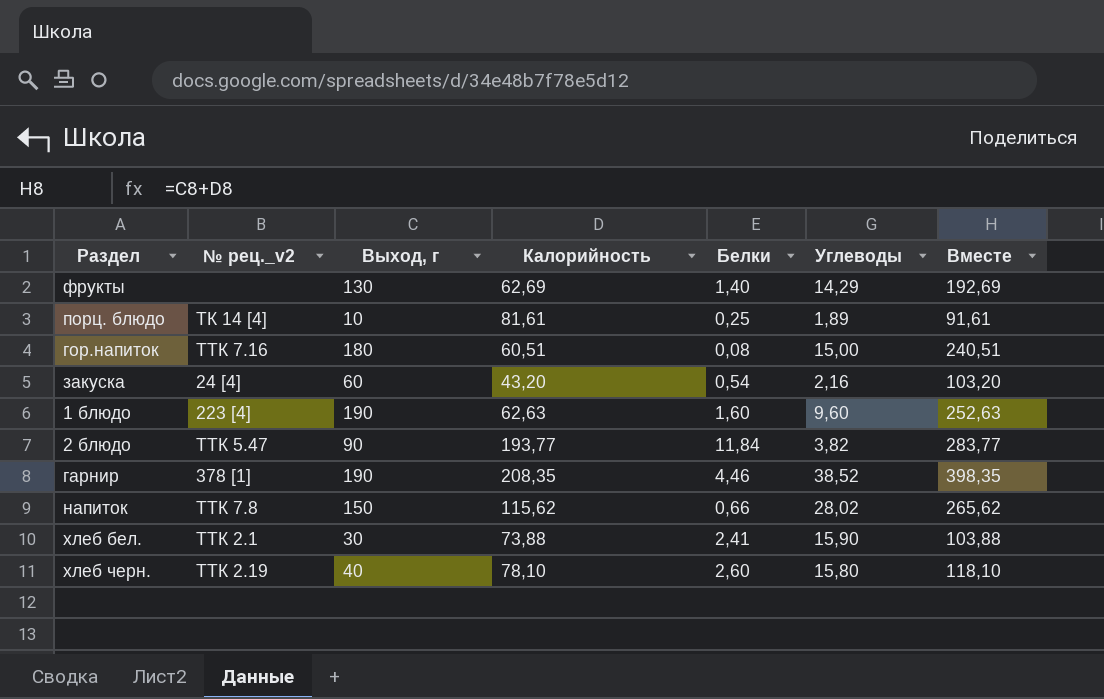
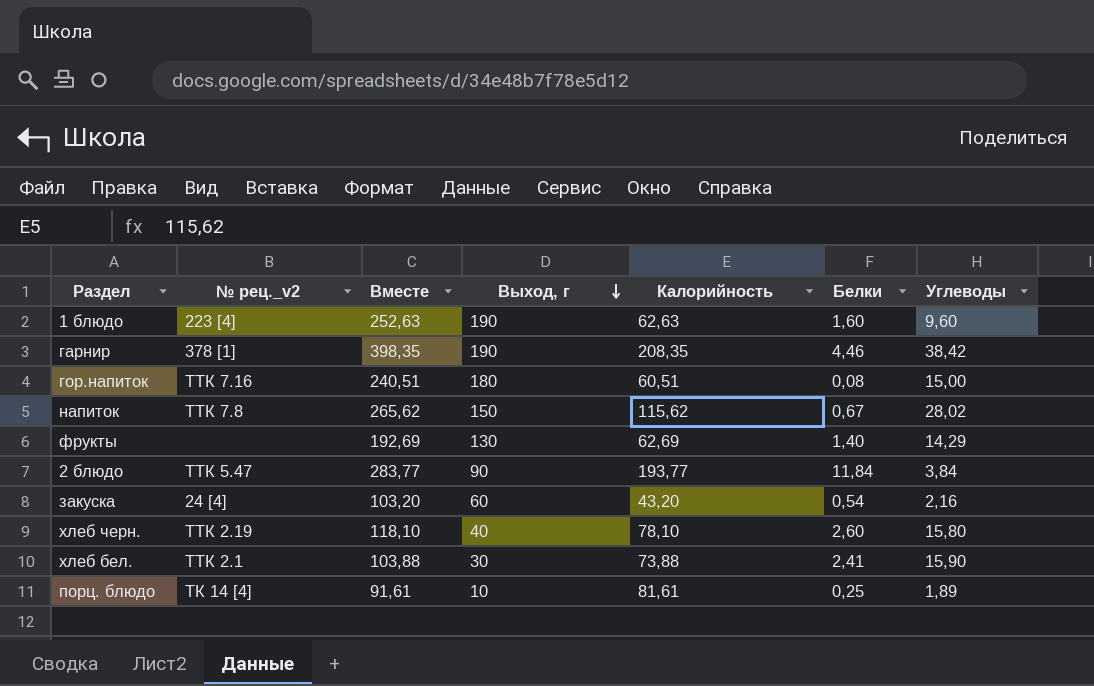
row order: none -> Выход, г descending
column Вместе | position: 7 -> 3
гарнир | Углеводы: 38,52 -> 38,42
напиток | Белки: 0,66 -> 0,67
2 блюдо | Углеводы: 3,82 -> 3,84

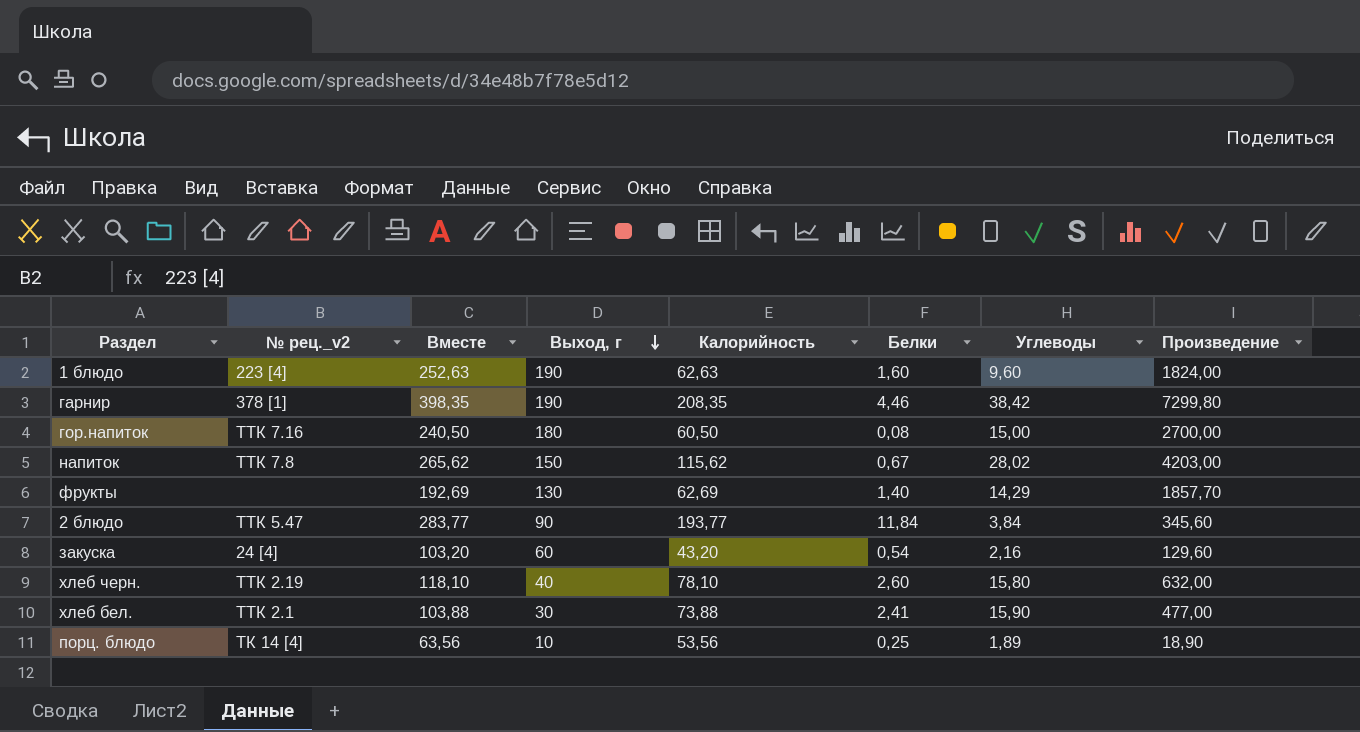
column Произведение | formula: none -> [Выход, г] * [Углеводы]
гор.напиток | Вместе: 240,51 -> 240,50
гор.напиток | Калорийность: 60,51 -> 60,50
порц. блюдо | Вместе: 91,61 -> 63,56
порц. блюдо | Калорийность: 81,61 -> 53,56

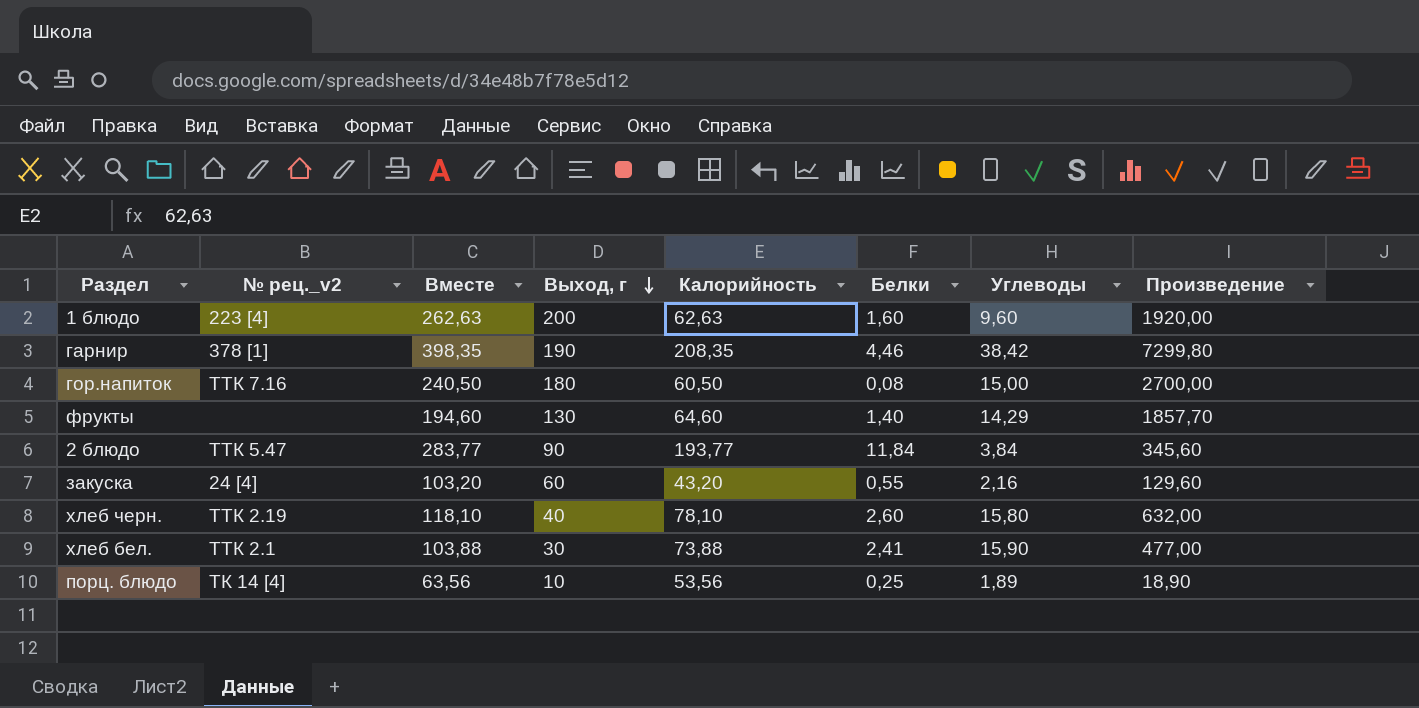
row напиток: ТТК 7.8 | 265,62 | 150 | 115,62 | 0,67 | 28,02 | 4203,00 -> none
1 блюдо | Вместе: 252,63 -> 262,63
1 блюдо | Выход, г: 190 -> 200
1 блюдо | Произведение: 1824,00 -> 1920,00
фрукты | Вместе: 192,69 -> 194,60
фрукты | Калорийность: 62,69 -> 64,60
закуска | Белки: 0,54 -> 0,55

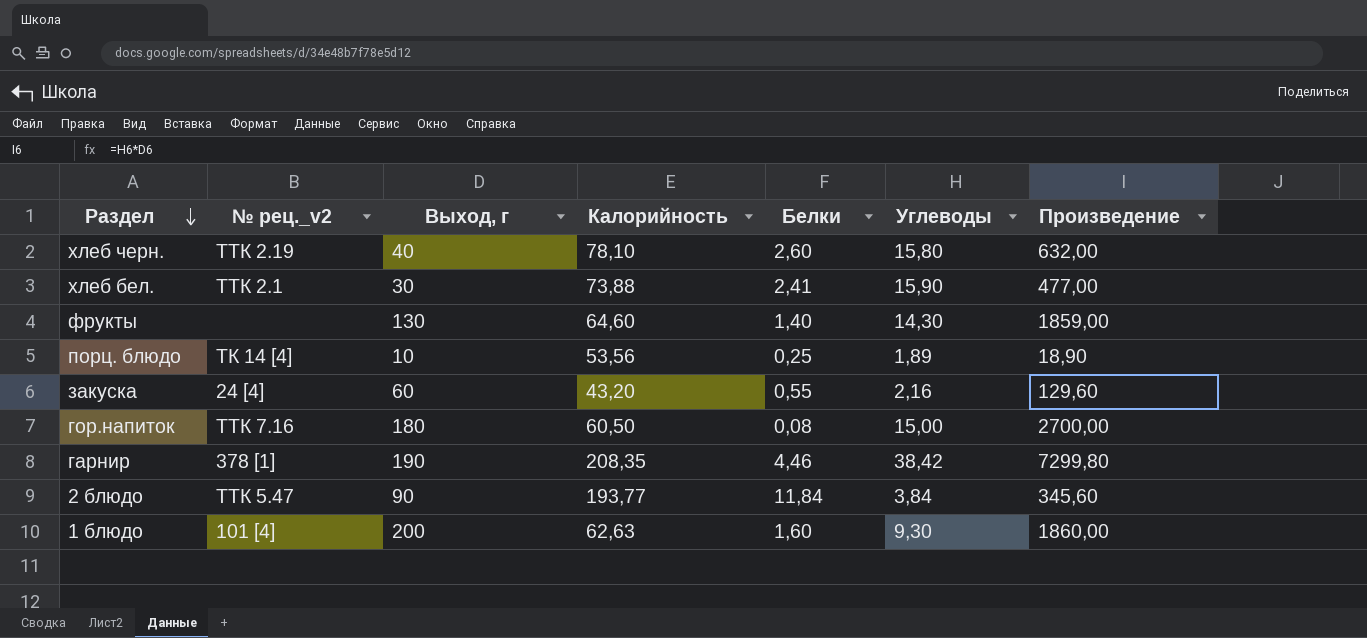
row order: Выход, г descending -> Раздел descending
column Вместе | formula: [Выход, г] + [Калорийность] -> none
фрукты | Углеводы: 14,29 -> 14,30
фрукты | Произведение: 1857,70 -> 1859,00
1 блюдо | № рец._v2: 223 [4] -> 101 [4]
1 блюдо | Углеводы: 9,60 -> 9,30
1 блюдо | Произведение: 1920,00 -> 1860,00

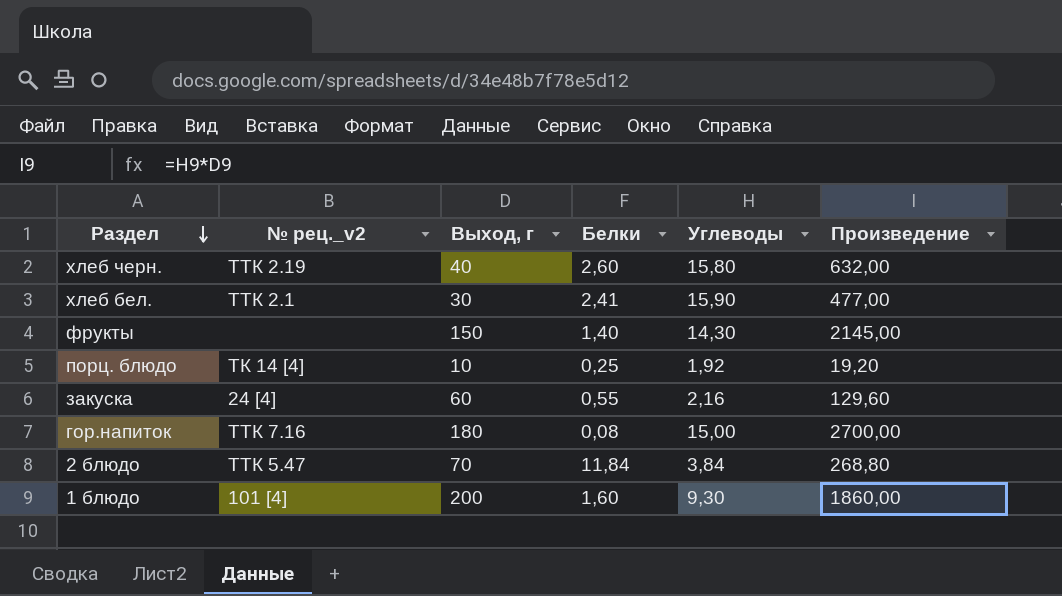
column Калорийность | position: 4 -> none
row гарнир: 378 [1] | 190 | 208,35 | 4,46 | 38,42 | 7299,80 -> none
фрукты | Выход, г: 130 -> 150
фрукты | Произведение: 1859,00 -> 2145,00
порц. блюдо | Углеводы: 1,89 -> 1,92
порц. блюдо | Произведение: 18,90 -> 19,20
2 блюдо | Выход, г: 90 -> 70
2 блюдо | Произведение: 345,60 -> 268,80

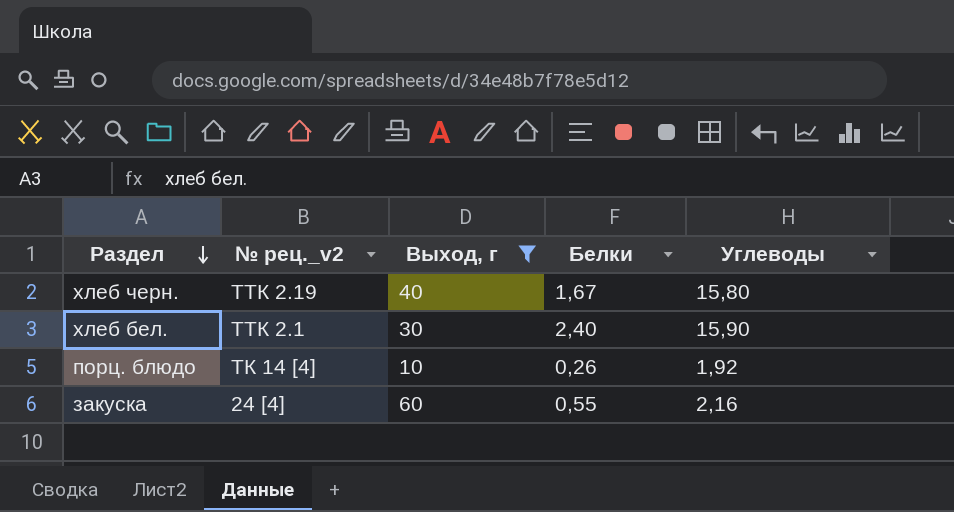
filter: none -> Выход, г <= 60
column Произведение | formula: [Выход, г] * [Углеводы] -> none
хлеб черн. | Белки: 2,60 -> 1,67
хлеб бел. | Белки: 2,41 -> 2,40
порц. блюдо | Белки: 0,25 -> 0,26

